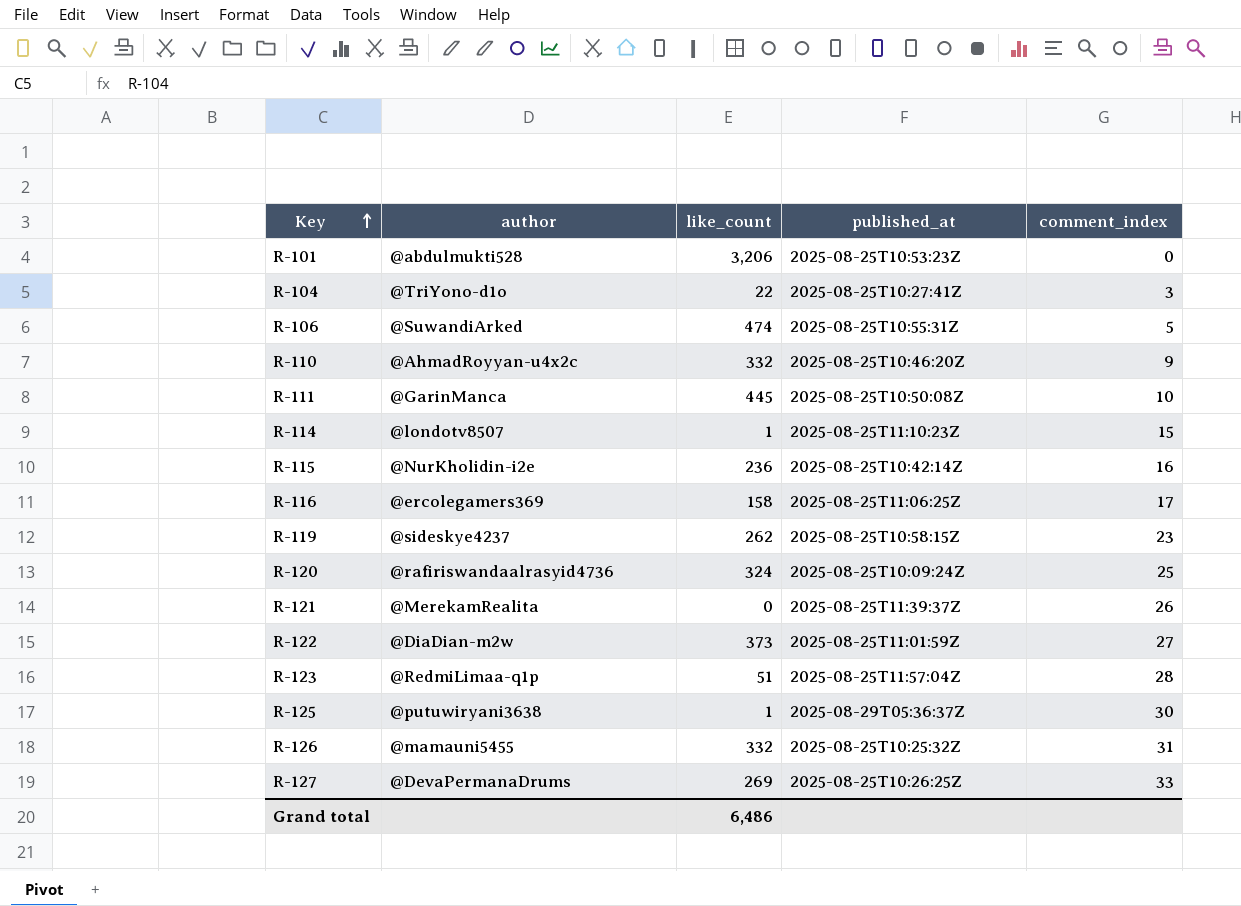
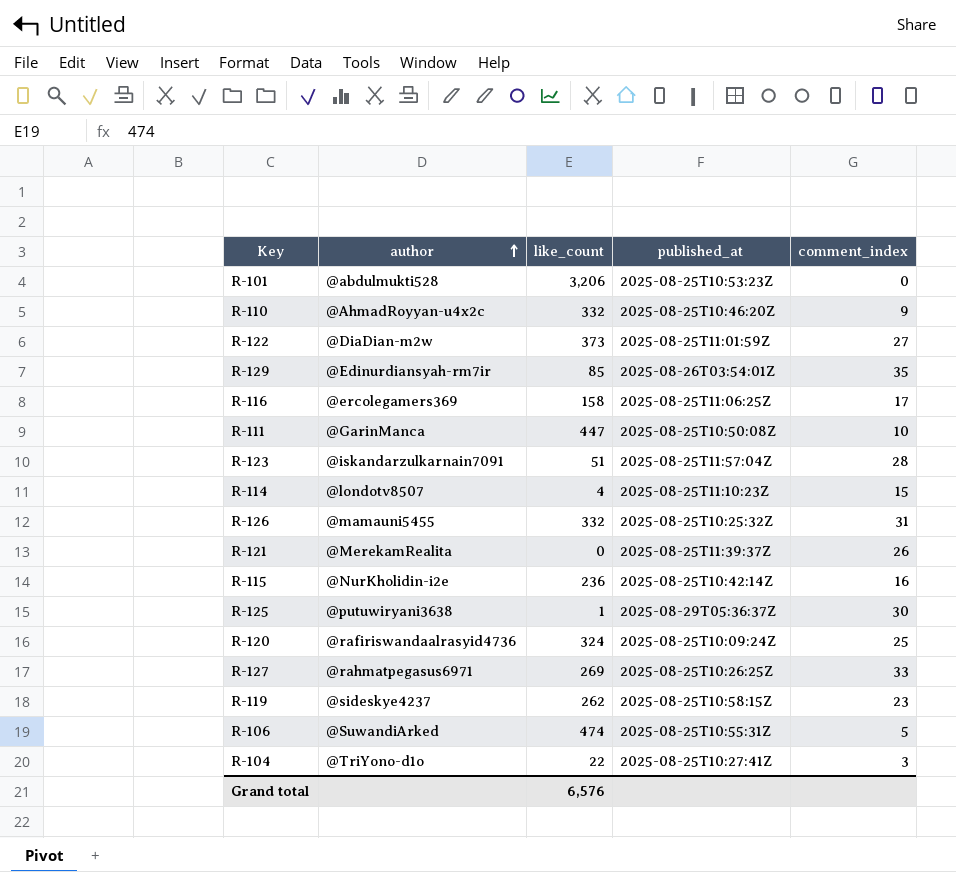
row order: Key ascending -> author ascending
row R-129: none -> @Edinurdiansyah-rm7ir | 85 | 2025-08-26T03:54:01Z | 35
R-111 | like_count: 445 -> 447
R-123 | author: @RedmiLimaa-q1p -> @iskandarzulkarnain7091
R-114 | like_count: 1 -> 4
R-127 | author: @DevaPermanaDrums -> @rahmatpegasus6971
Grand total | like_count: 6,486 -> 6,576

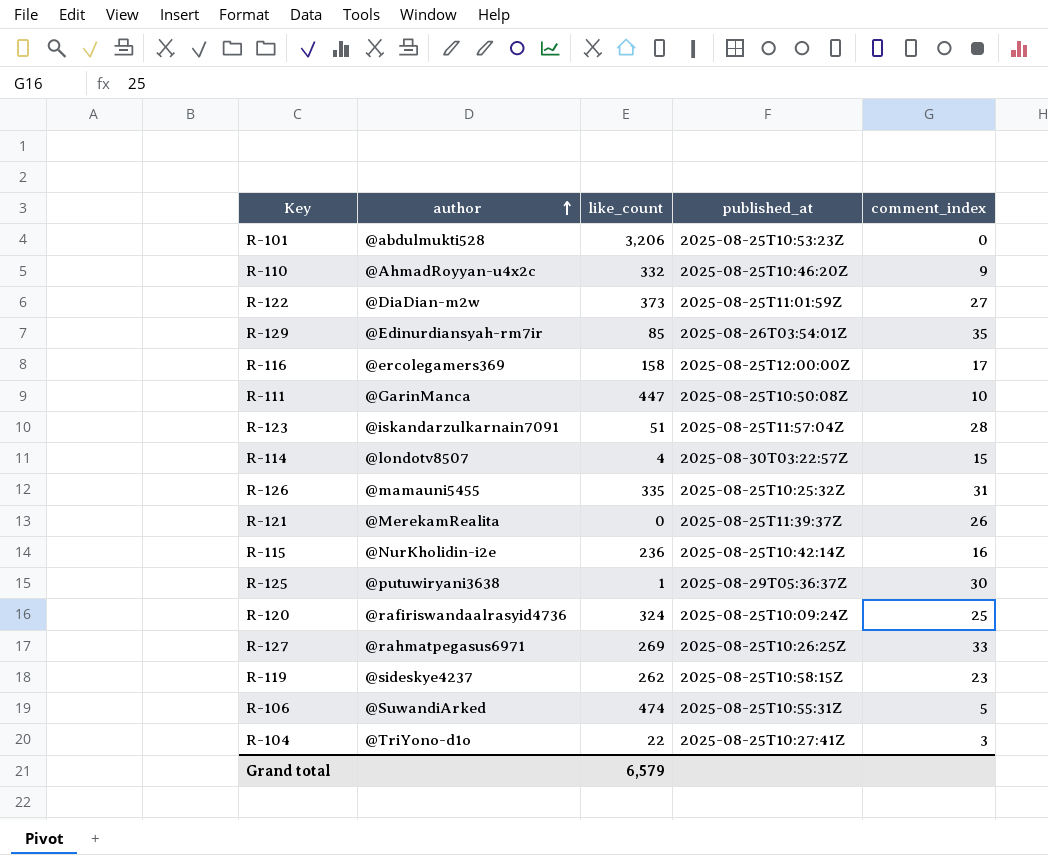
R-116 | published_at: 2025-08-25T11:06:25Z -> 2025-08-25T12:00:00Z
R-114 | published_at: 2025-08-25T11:10:23Z -> 2025-08-30T03:22:57Z
R-126 | like_count: 332 -> 335
Grand total | like_count: 6,576 -> 6,579

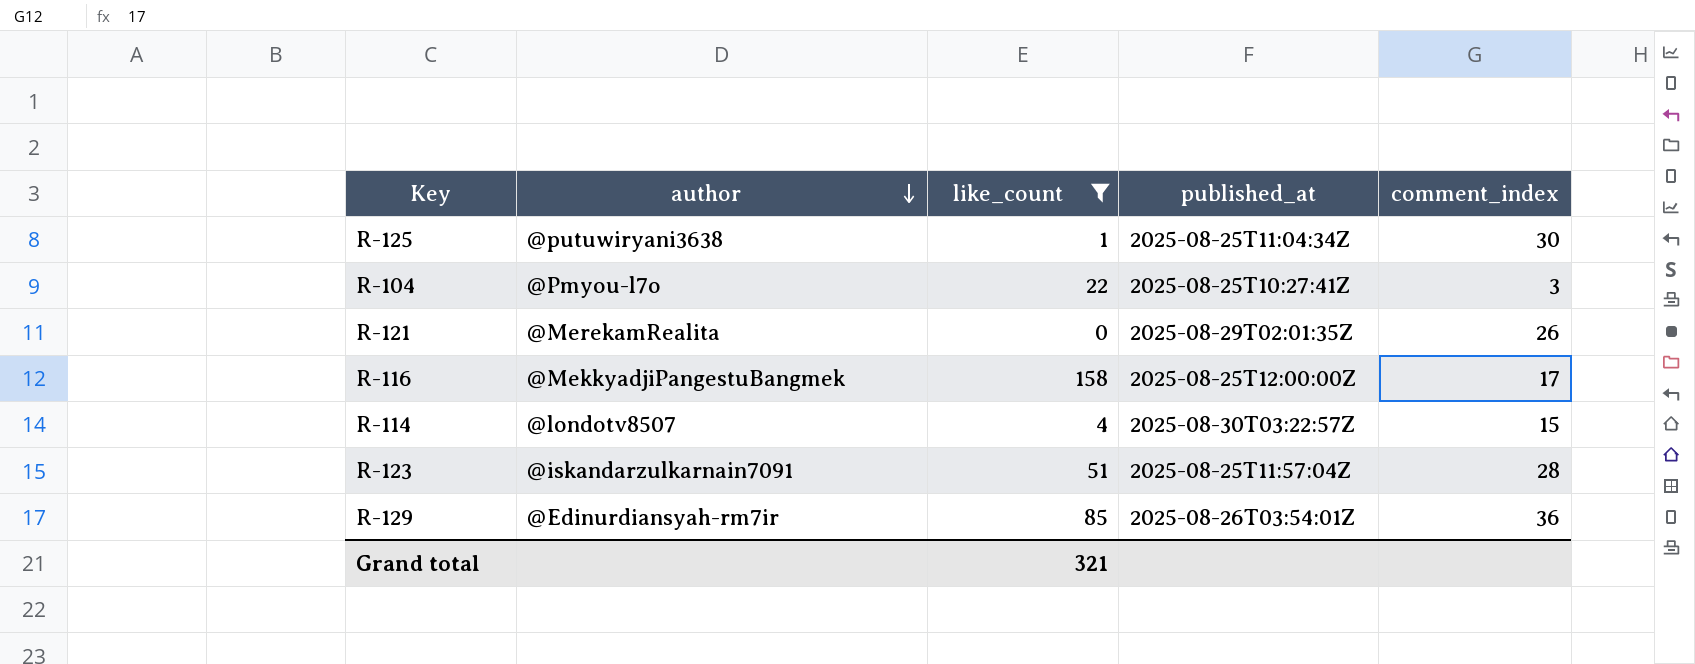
filter: none -> like_count <= 158
row order: author ascending -> author descending
R-125 | published_at: 2025-08-29T05:36:37Z -> 2025-08-25T11:04:34Z
R-104 | author: @TriYono-d1o -> @Pmyou-l7o
R-121 | published_at: 2025-08-25T11:39:37Z -> 2025-08-29T02:01:35Z
R-116 | author: @ercolegamers369 -> @MekkyadjiPangestuBangmek
R-129 | comment_index: 35 -> 36
Grand total | like_count: 6,579 -> 321

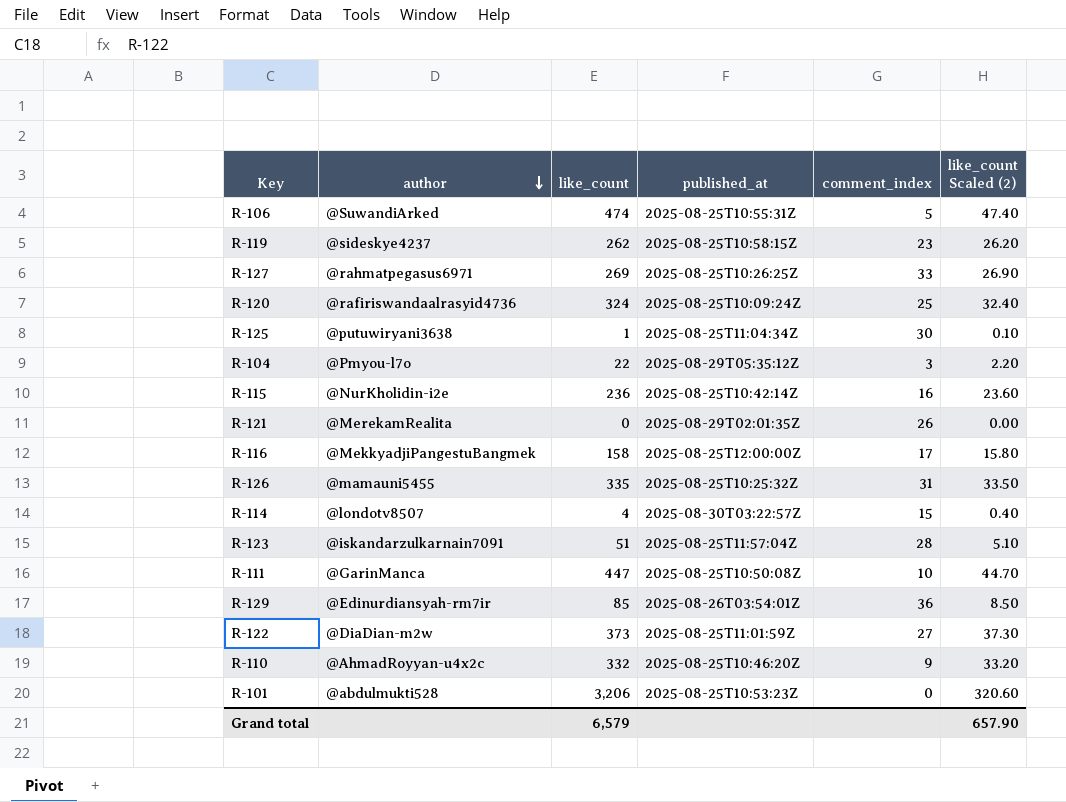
filter: like_count <= 158 -> none
column like_count Scaled (2) | formula: none -> [like_count] * 0.1
R-104 | published_at: 2025-08-25T10:27:41Z -> 2025-08-29T05:35:12Z
Grand total | like_count: 321 -> 6,579

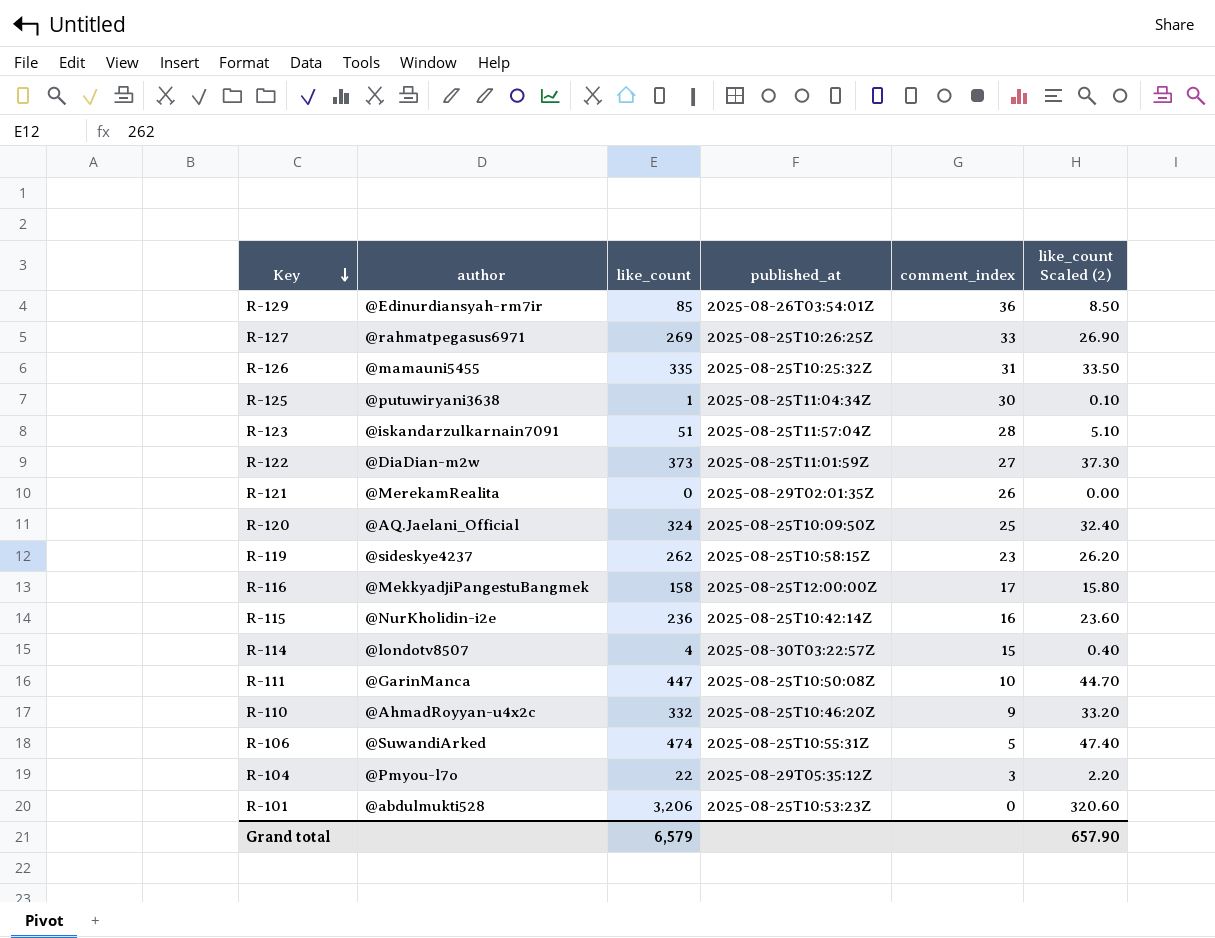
row order: author descending -> Key descending
R-120 | author: @rafiriswandaalrasyid4736 -> @AQ.Jaelani_Official
R-120 | published_at: 2025-08-25T10:09:24Z -> 2025-08-25T10:09:50Z

